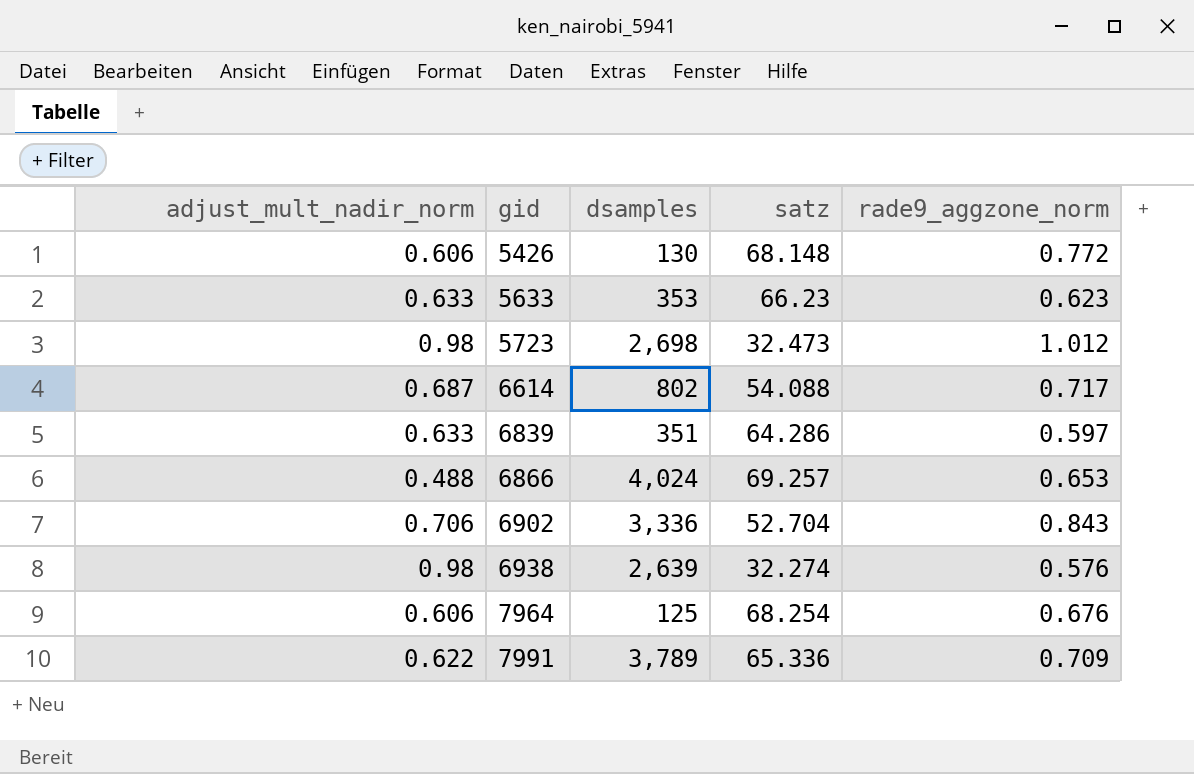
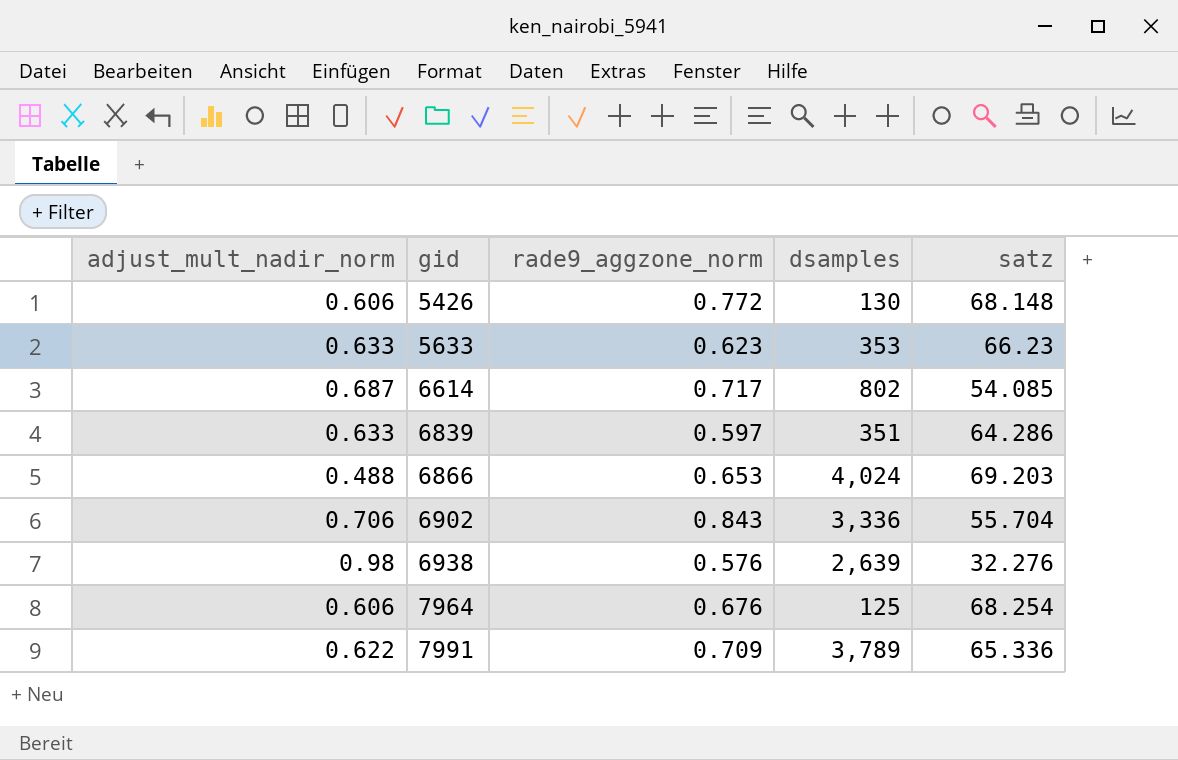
column rade9_aggzone_norm | position: 5 -> 3
row 5723: 0.98 | 2,698 | 32.473 | 1.012 -> none
6614 | satz: 54.088 -> 54.085
6866 | satz: 69.257 -> 69.203
6902 | satz: 52.704 -> 55.704
6938 | satz: 32.274 -> 32.276

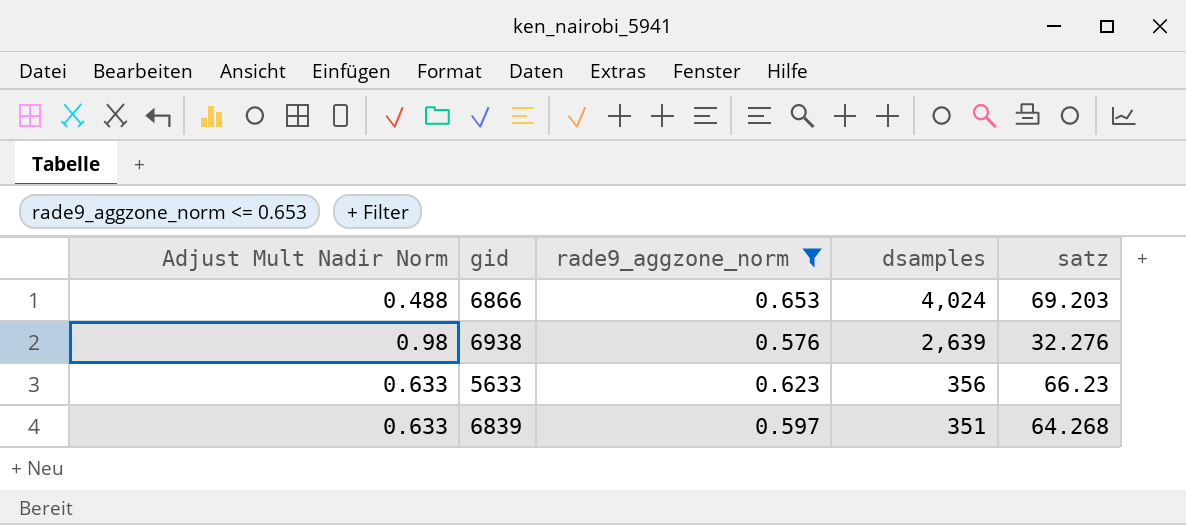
filter: none -> rade9_aggzone_norm <= 0.653
row order: gid ascending -> dsamples descending
column name: adjust_mult_nadir_norm -> Adjust Mult Nadir Norm
5633 | dsamples: 353 -> 356
6839 | satz: 64.286 -> 64.268

